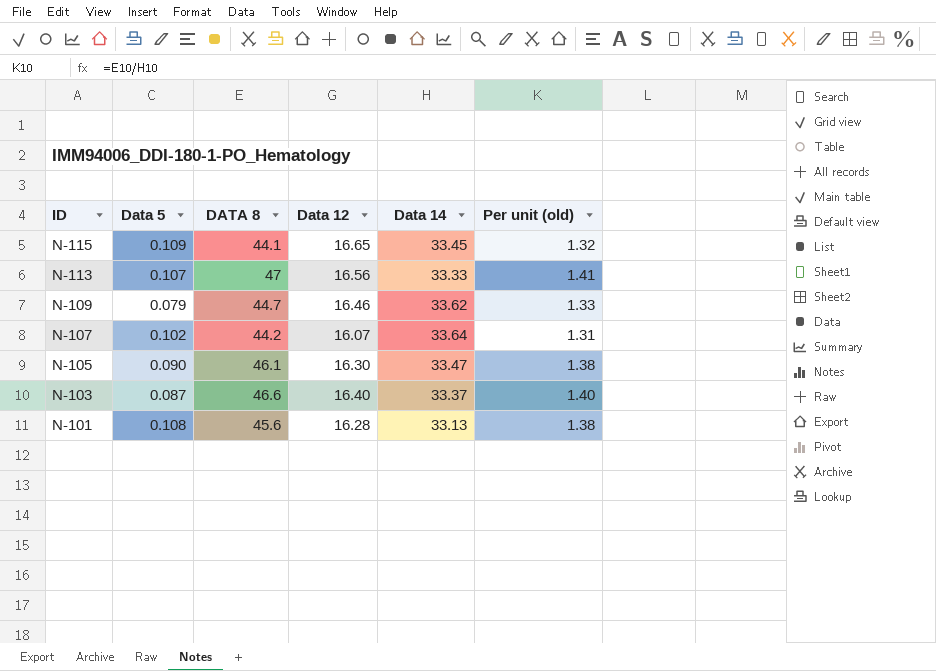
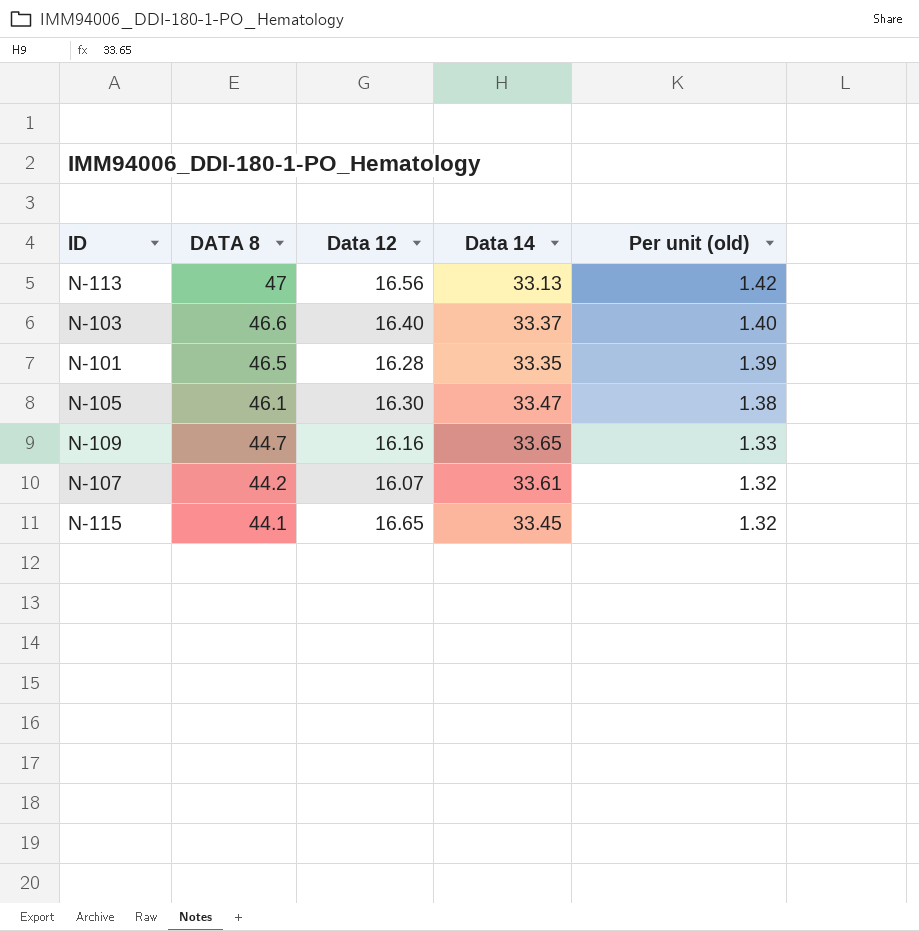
row order: ID descending -> DATA 8 descending
column Data 5 | position: 2 -> none
N-113 | Data 14: 33.33 -> 33.13
N-113 | Per unit (old): 1.41 -> 1.42
N-101 | DATA 8: 45.6 -> 46.5
N-101 | Data 14: 33.13 -> 33.35
N-101 | Per unit (old): 1.38 -> 1.39
N-109 | Data 12: 16.46 -> 16.16
N-109 | Data 14: 33.62 -> 33.65
N-107 | Data 14: 33.64 -> 33.61
N-107 | Per unit (old): 1.31 -> 1.32

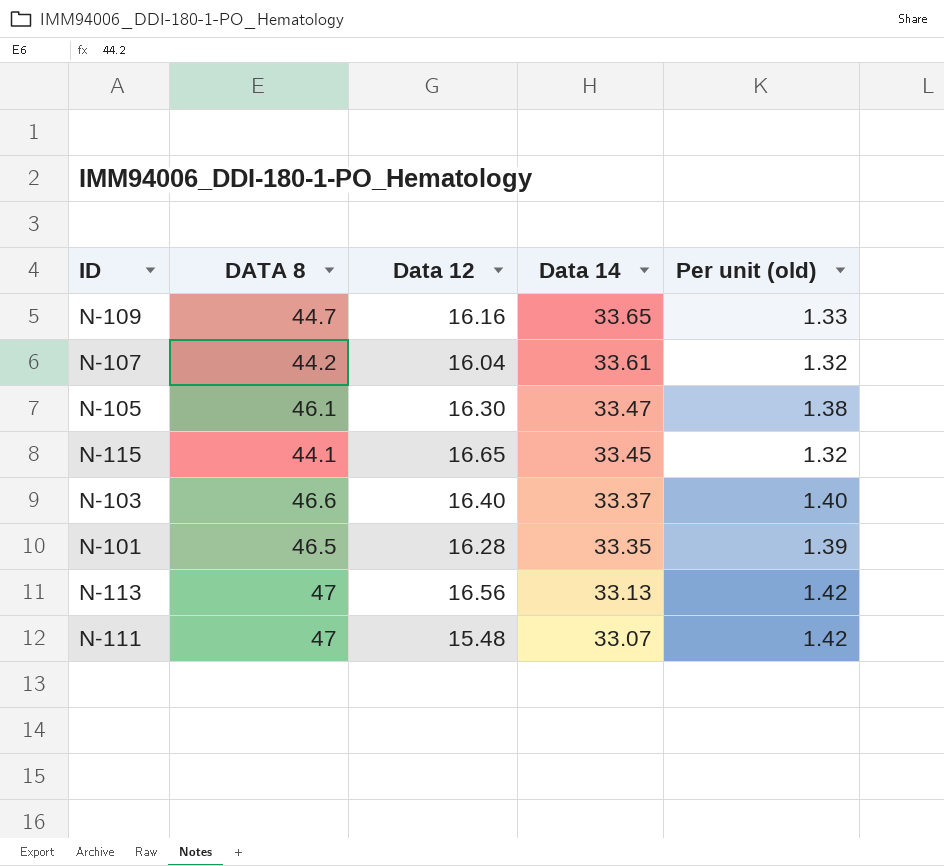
row order: DATA 8 descending -> Data 14 descending
N-107 | Data 12: 16.07 -> 16.04
row N-111: none -> 47 | 15.48 | 33.07 | 1.42

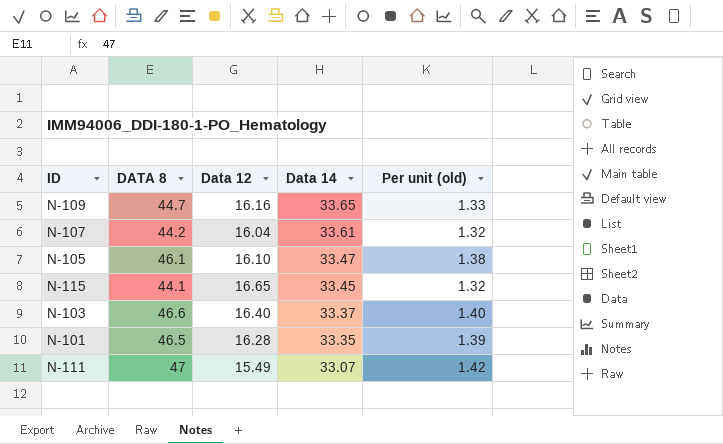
row N-113: 47 | 16.56 | 33.13 | 1.42 -> none
N-105 | Data 12: 16.30 -> 16.10
N-111 | Data 12: 15.48 -> 15.49

